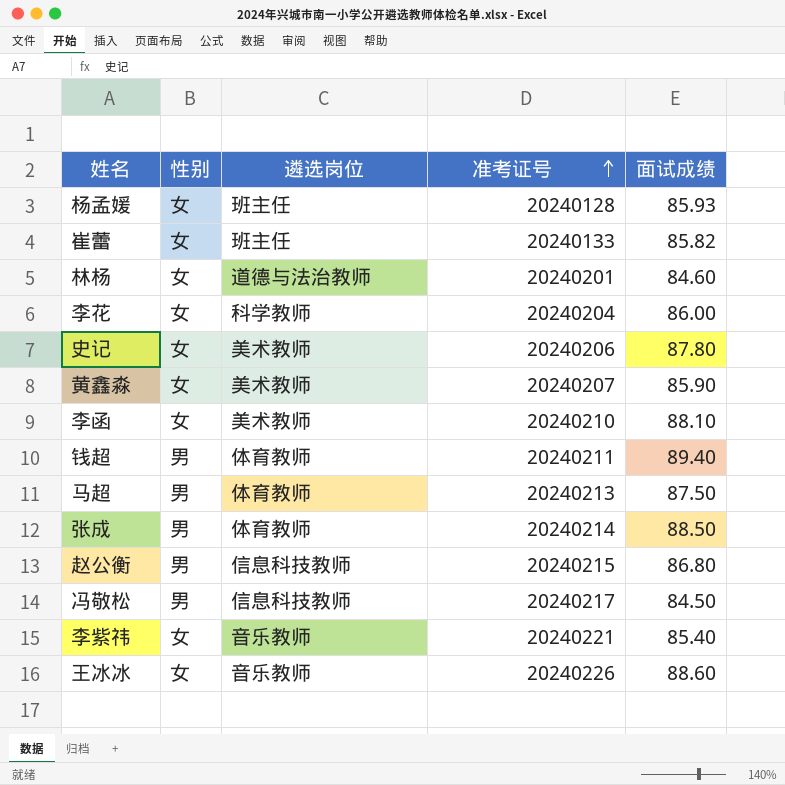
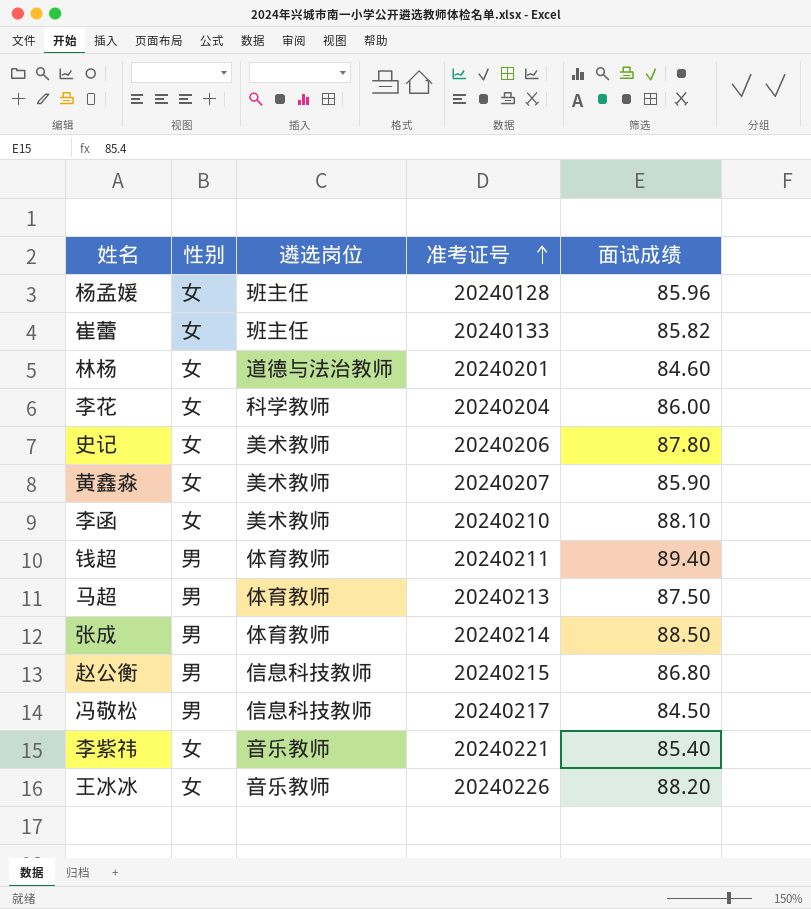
杨孟媛 | 面试成绩: 85.93 -> 85.96
王冰冰 | 面试成绩: 88.60 -> 88.20

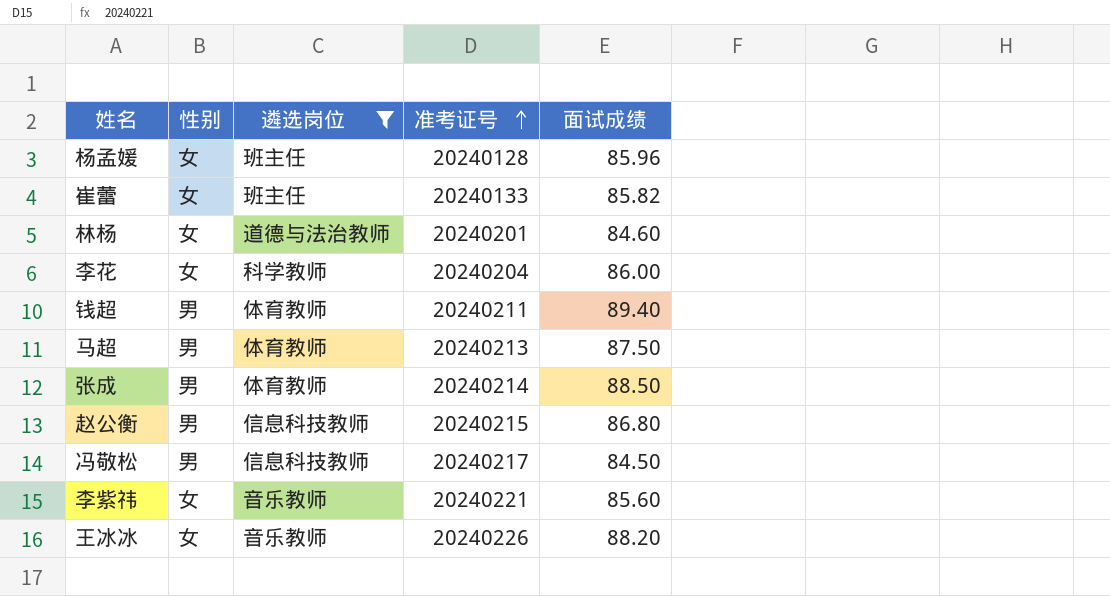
filter: none -> 遴选岗位 != 美术教师
李紫祎 | 面试成绩: 85.40 -> 85.60

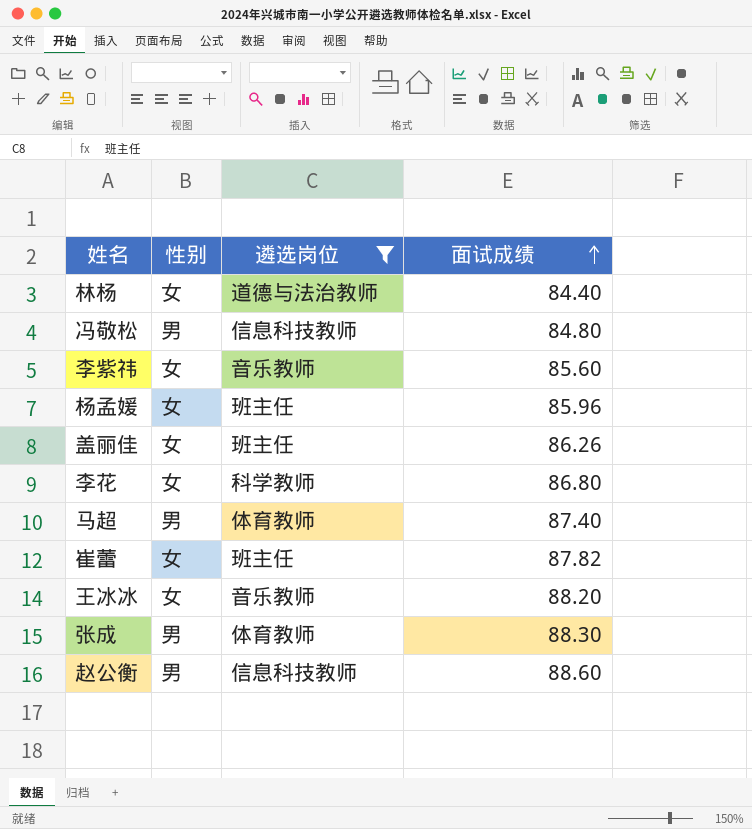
row order: 准考证号 ascending -> 面试成绩 ascending
column 准考证号 | position: 4 -> none
row 钱超: 男 | 体育教师 | 20240211 | 89.40 -> none
林杨 | 面试成绩: 84.60 -> 84.40
冯敬松 | 面试成绩: 84.50 -> 84.80
row 盖丽佳: none -> 女 | 班主任 | 86.26
李花 | 面试成绩: 86.00 -> 86.80
马超 | 面试成绩: 87.50 -> 87.40
崔蕾 | 面试成绩: 85.82 -> 87.82
张成 | 面试成绩: 88.50 -> 88.30
赵公衡 | 面试成绩: 86.80 -> 88.60

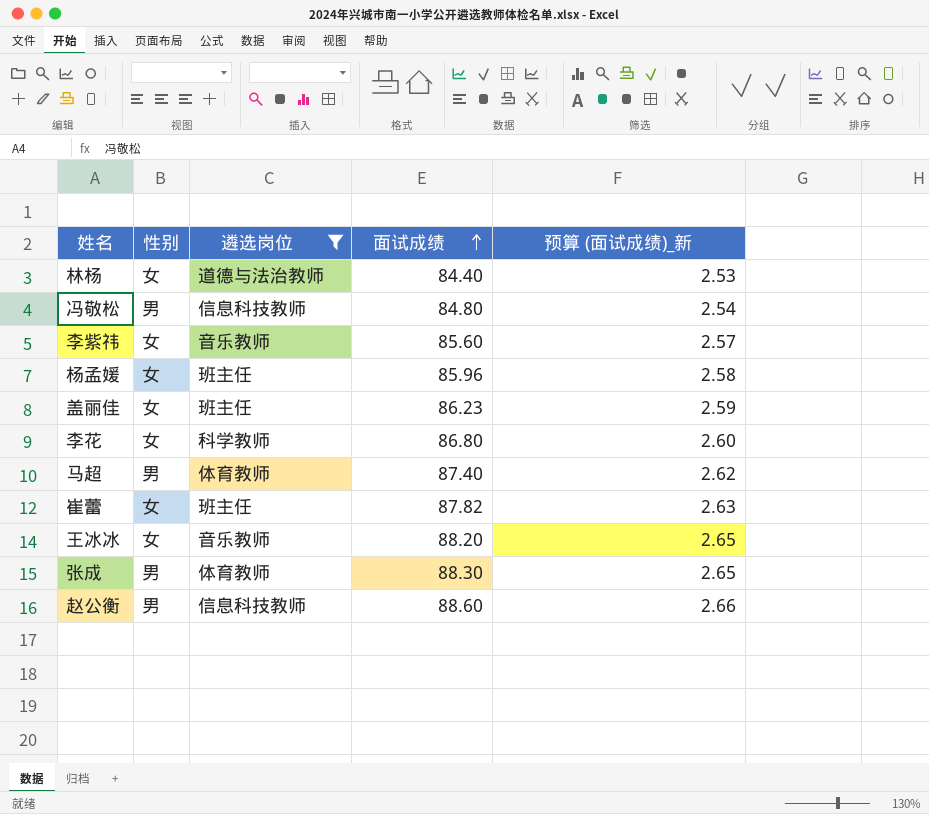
column 预算 (面试成绩)_新 | formula: none -> [面试成绩] * 0.03
盖丽佳 | 面试成绩: 86.26 -> 86.23

